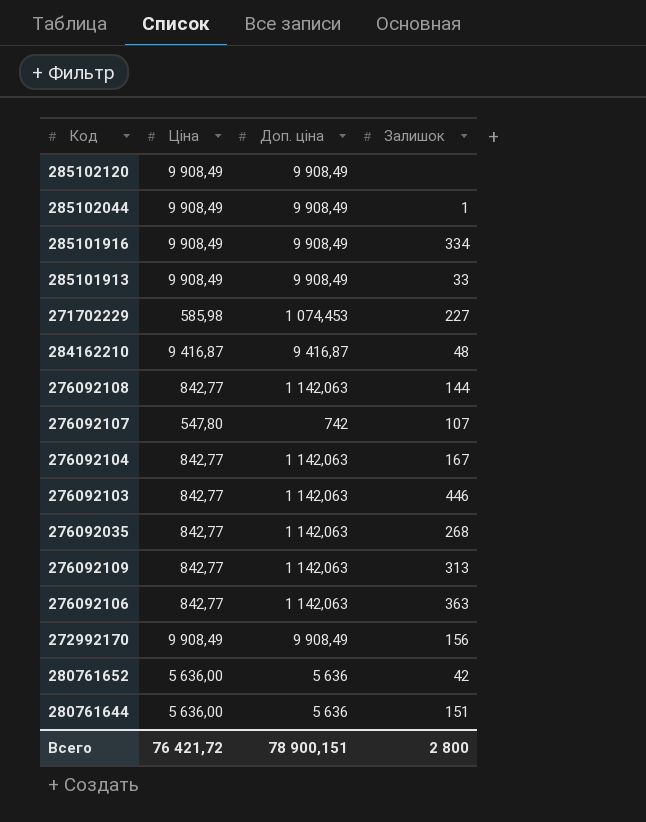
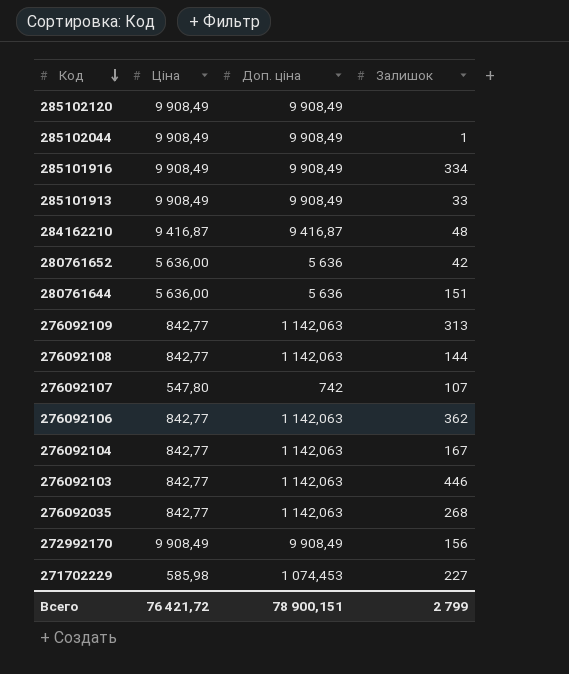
row order: none -> Код descending
276092106 | Залишок: 363 -> 362
Всего | Залишок: 2 800 -> 2 799

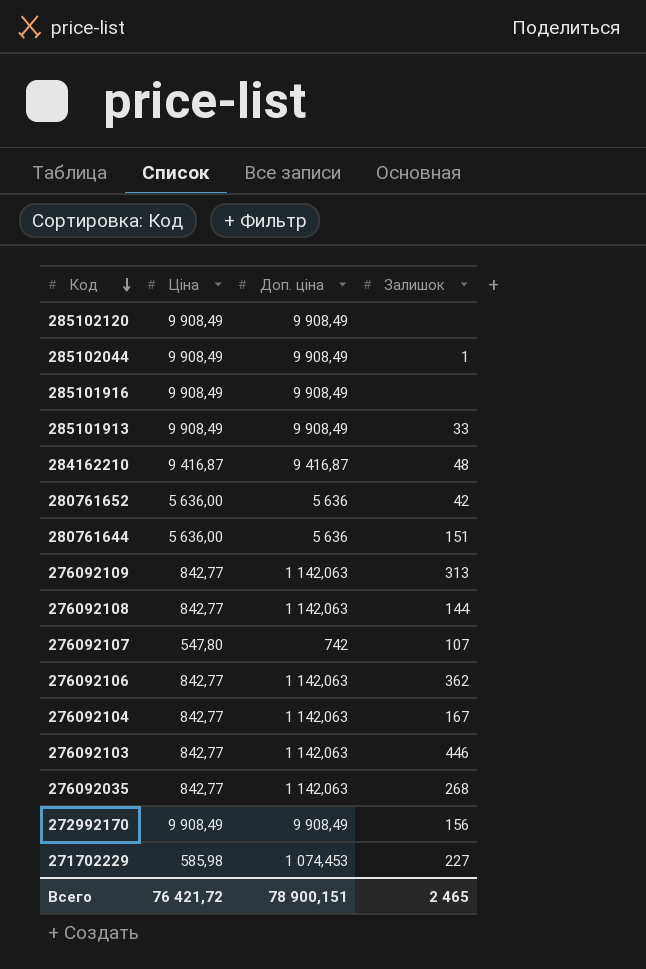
285101916 | Залишок: 334 -> none
Всего | Залишок: 2 799 -> 2 465

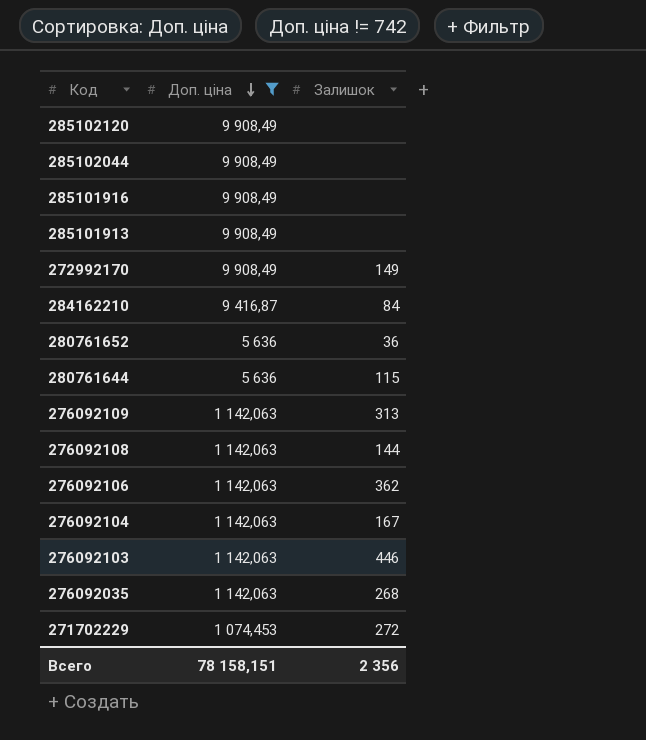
filter: none -> Доп. ціна != 742
row order: Код descending -> Доп. ціна descending
column Ціна | position: 2 -> none
285102044 | Залишок: 1 -> none
285101913 | Залишок: 33 -> none
272992170 | Залишок: 156 -> 149
284162210 | Залишок: 48 -> 84
280761652 | Залишок: 42 -> 36
280761644 | Залишок: 151 -> 115
271702229 | Залишок: 227 -> 272
Всего | Доп. ціна: 78 900,151 -> 78 158,151
Всего | Залишок: 2 465 -> 2 356

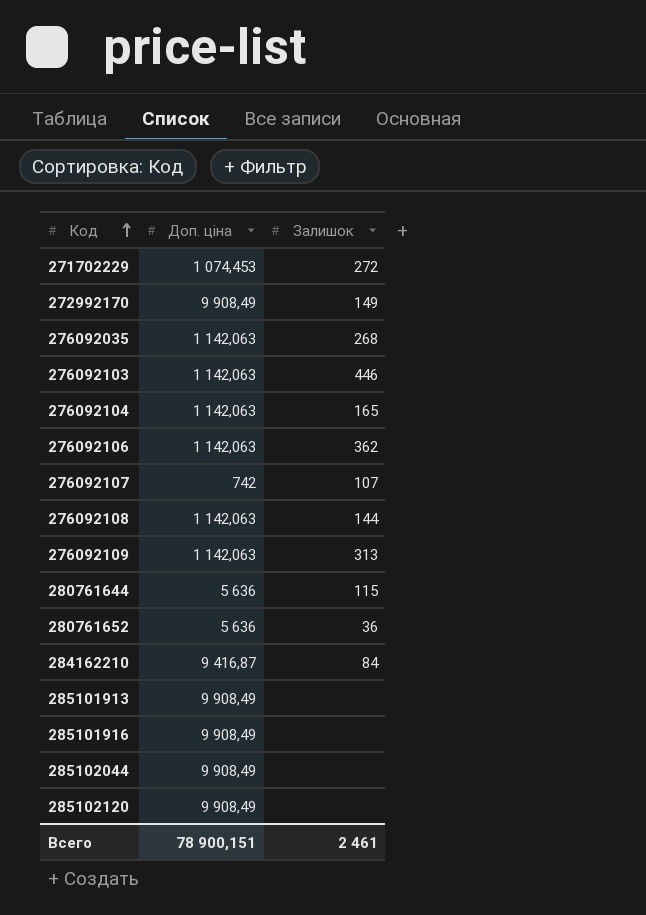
filter: Доп. ціна != 742 -> none
row order: Доп. ціна descending -> Код ascending
276092104 | Залишок: 167 -> 165
Всего | Доп. ціна: 78 158,151 -> 78 900,151
Всего | Залишок: 2 356 -> 2 461

